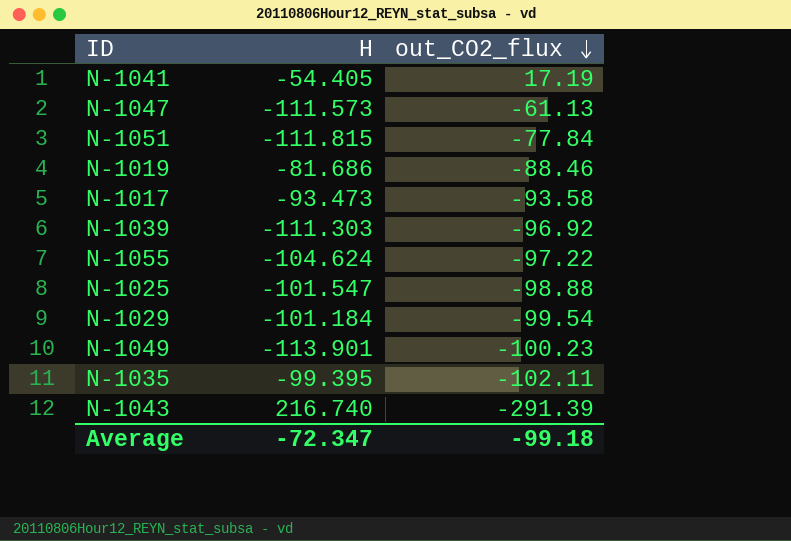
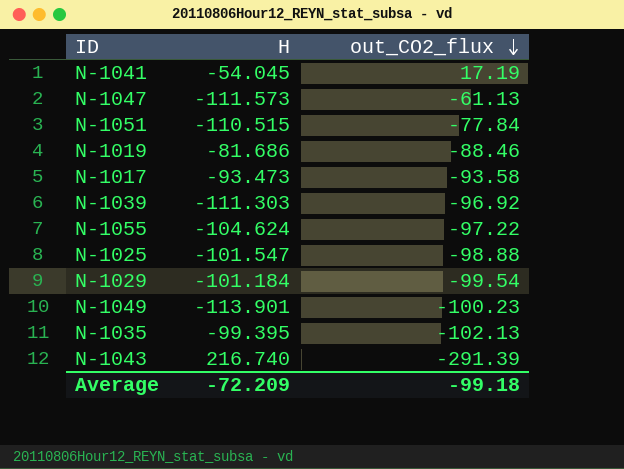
N-1041 | H: -54.405 -> -54.045
N-1051 | H: -111.815 -> -110.515
N-1035 | out_CO2_flux: -102.11 -> -102.13
Average | H: -72.347 -> -72.209

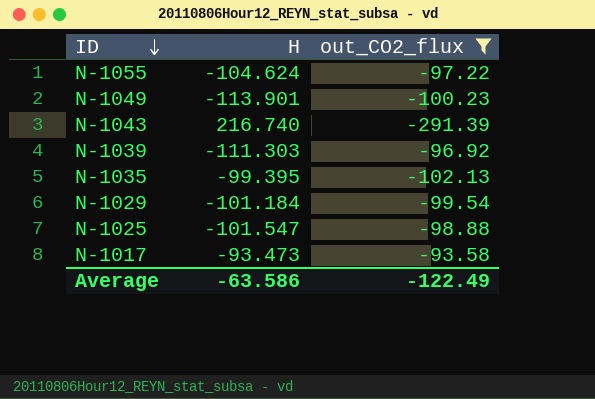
filter: none -> out_CO2_flux <= -93.58
row order: out_CO2_flux descending -> ID descending
Average | H: -72.209 -> -63.586
Average | out_CO2_flux: -99.18 -> -122.49

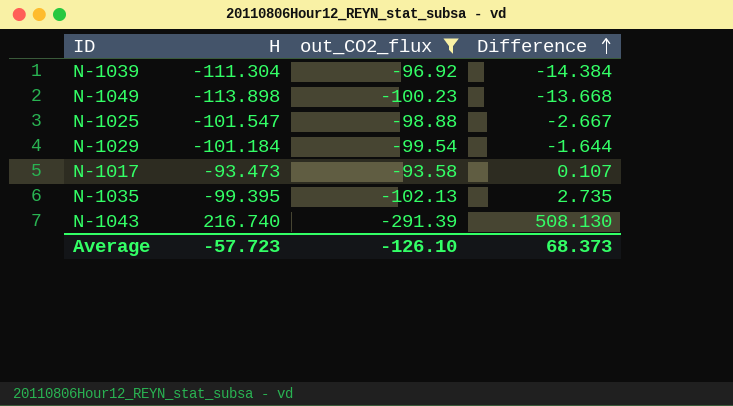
row order: ID descending -> Difference ascending
column Difference | formula: none -> [H] - [out_CO2_flux]
row N-1055: -104.624 | -97.22 -> none
N-1039 | H: -111.303 -> -111.304
N-1049 | H: -113.901 -> -113.898
Average | H: -63.586 -> -57.723
Average | out_CO2_flux: -122.49 -> -126.10

